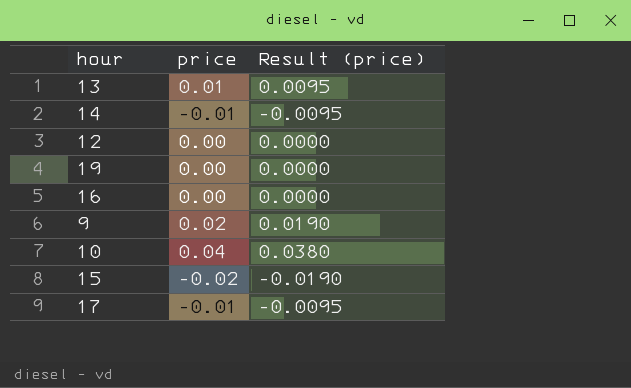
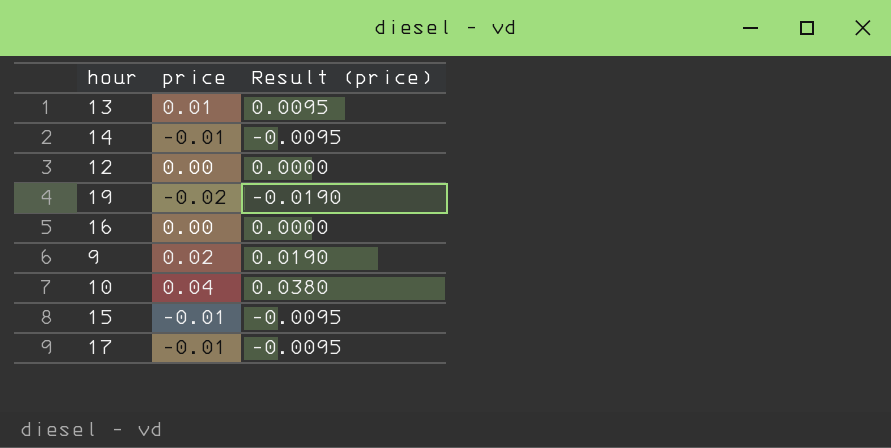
19 | price: 0.00 -> -0.02
19 | Result (price): 0.0000 -> -0.0190
15 | price: -0.02 -> -0.01
15 | Result (price): -0.0190 -> -0.0095

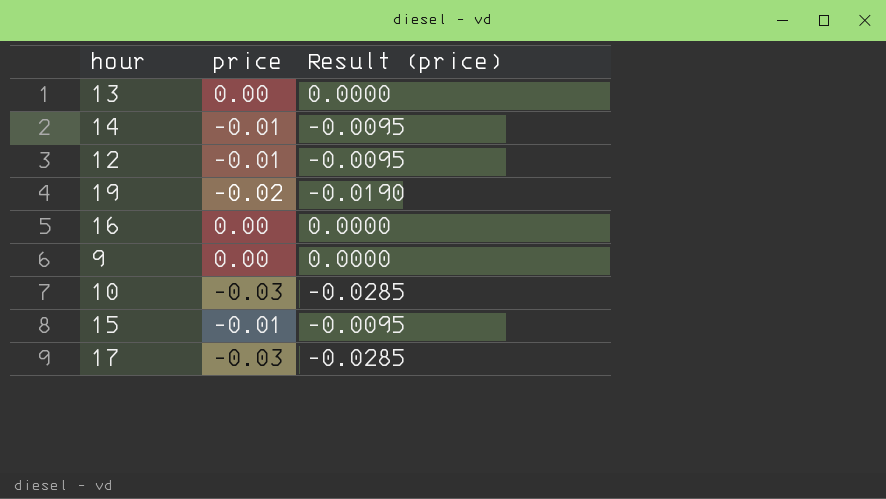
13 | price: 0.01 -> 0.00
13 | Result (price): 0.0095 -> 0.0000
12 | price: 0.00 -> -0.01
12 | Result (price): 0.0000 -> -0.0095
9 | price: 0.02 -> 0.00
9 | Result (price): 0.0190 -> 0.0000
10 | price: 0.04 -> -0.03
10 | Result (price): 0.0380 -> -0.0285
17 | price: -0.01 -> -0.03
17 | Result (price): -0.0095 -> -0.0285

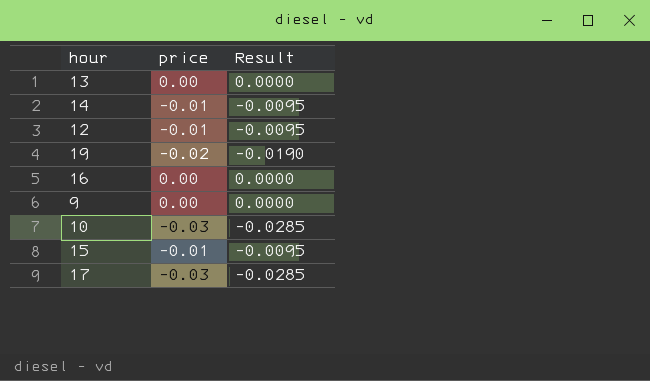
column name: Result (price) -> Result

